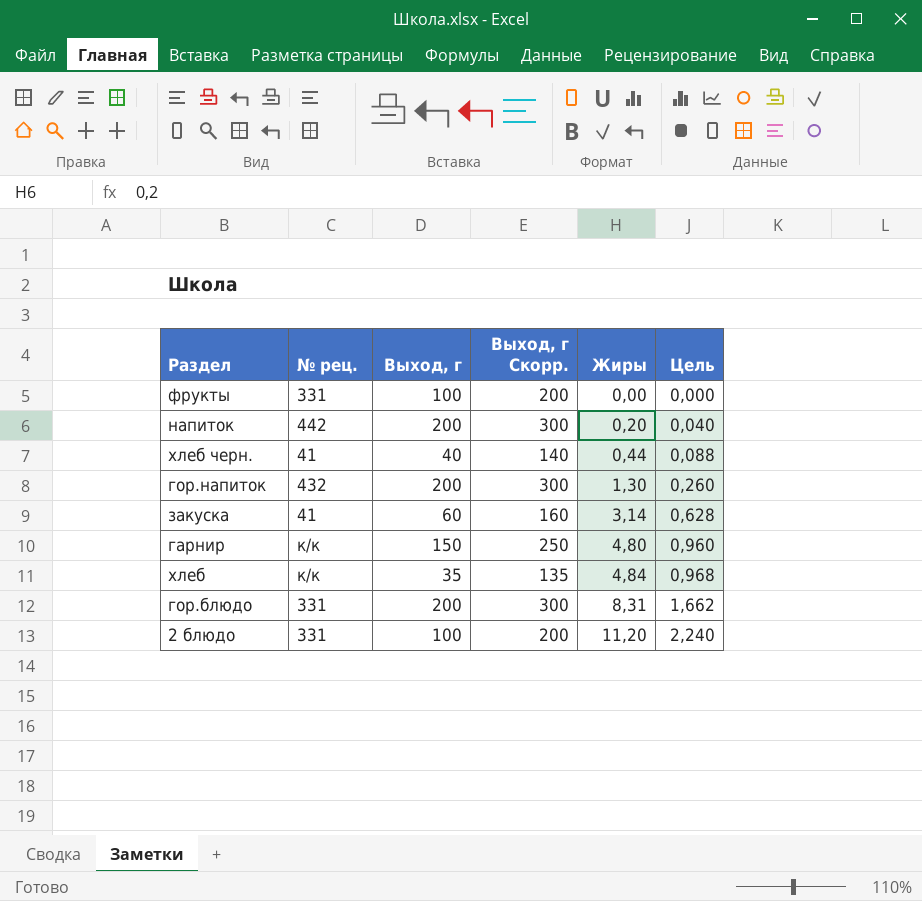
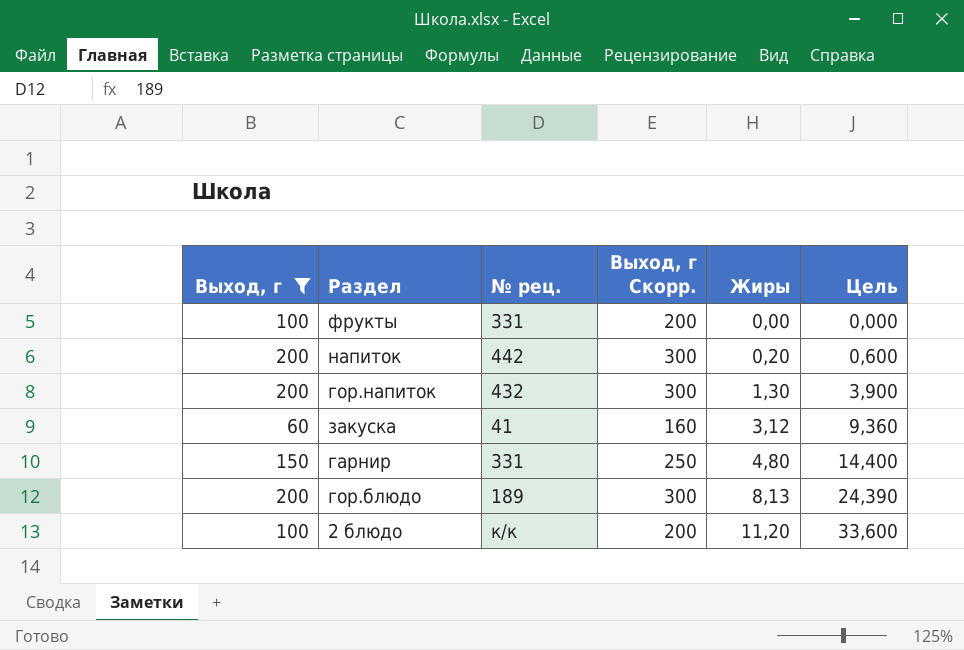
filter: none -> Выход, г >= 60
column Выход, г | position: 3 -> 1
column Цель | formula: [Жиры] * 0,2 -> [Жиры] * 3
закуска | Жиры: 3,14 -> 3,12
гарнир | № рец.: к/к -> 331
гор.блюдо | № рец.: 331 -> 189
гор.блюдо | Жиры: 8,31 -> 8,13
2 блюдо | № рец.: 331 -> к/к

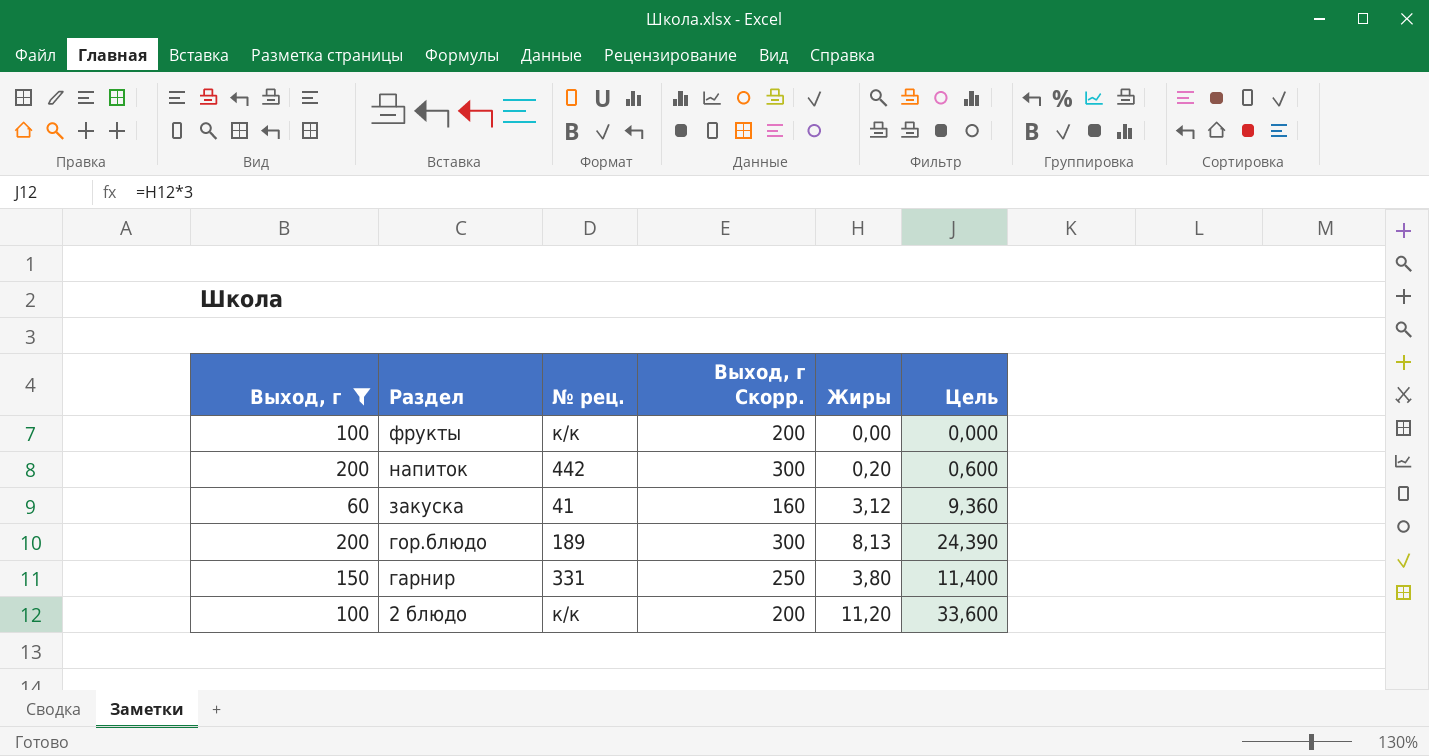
row order: Жиры ascending -> Раздел descending
row гор.напиток: 200 | 432 | 300 | 1,30 | 3,900 -> none
фрукты | № рец.: 331 -> к/к
гарнир | Жиры: 4,80 -> 3,80
гарнир | Цель: 14,400 -> 11,400

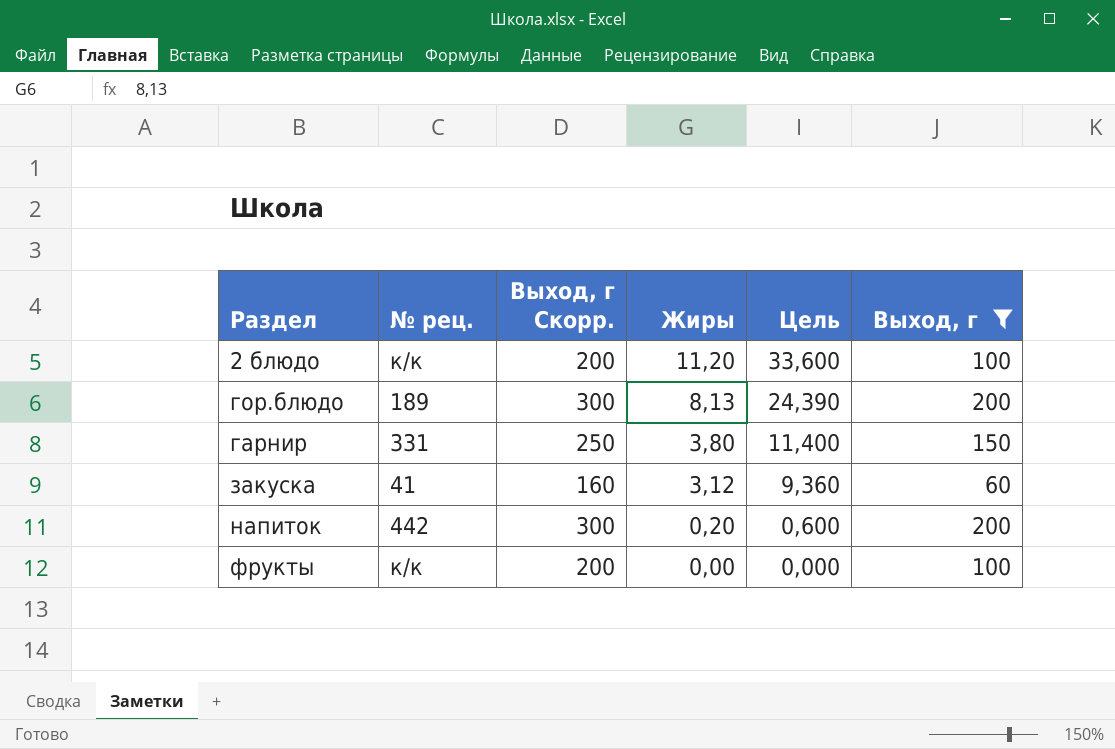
row order: Раздел descending -> Жиры descending
column Выход, г | position: 1 -> 6

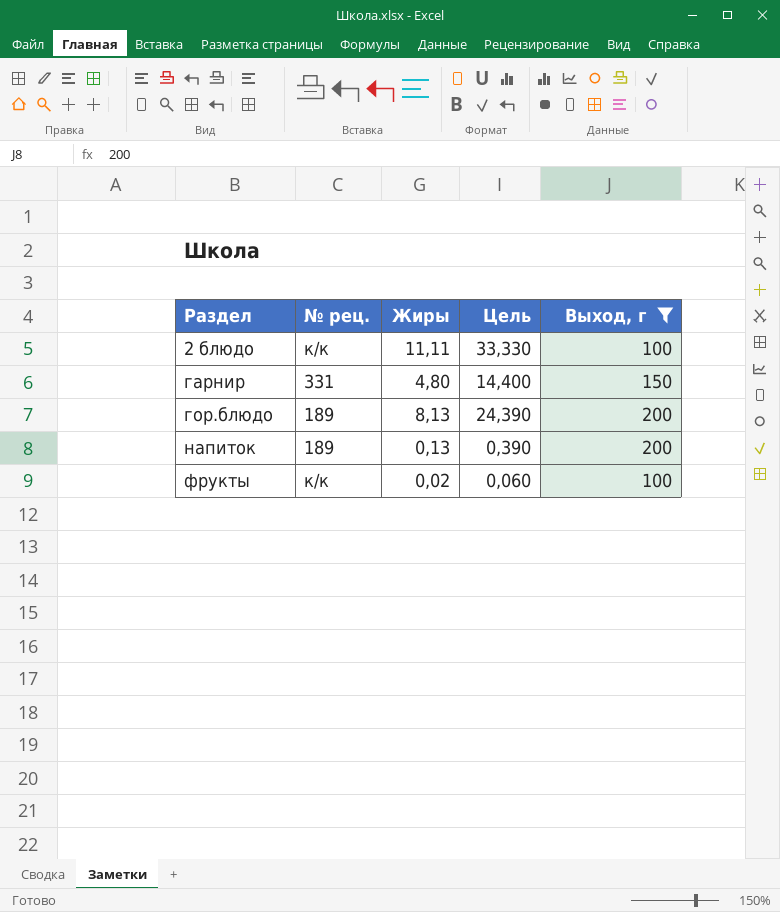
row order: Жиры descending -> Раздел ascending
column Выход, г Скорр. | formula: [Выход, г] + 100 -> none
row закуска: 41 | 160 | 3,12 | 9,360 | 60 -> none
2 блюдо | Жиры: 11,20 -> 11,11
2 блюдо | Цель: 33,600 -> 33,330
гарнир | Жиры: 3,80 -> 4,80
гарнир | Цель: 11,400 -> 14,400
напиток | № рец.: 442 -> 189
напиток | Жиры: 0,20 -> 0,13
напиток | Цель: 0,600 -> 0,390
фрукты | Жиры: 0,00 -> 0,02
фрукты | Цель: 0,000 -> 0,060

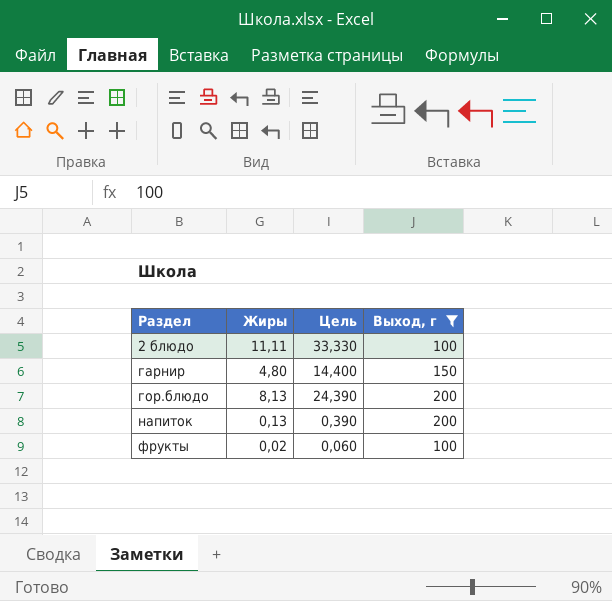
column № рец. | position: 2 -> none

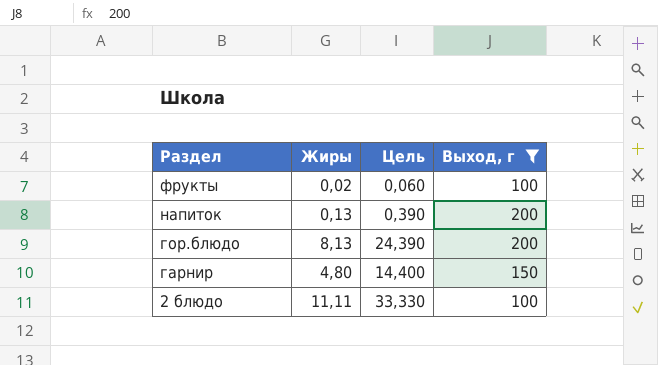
row order: Раздел ascending -> Раздел descending

